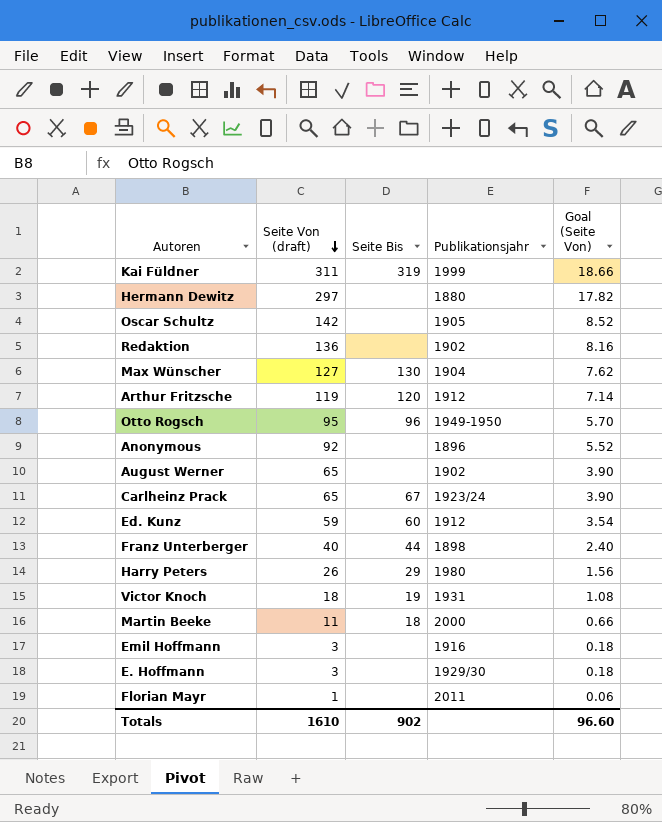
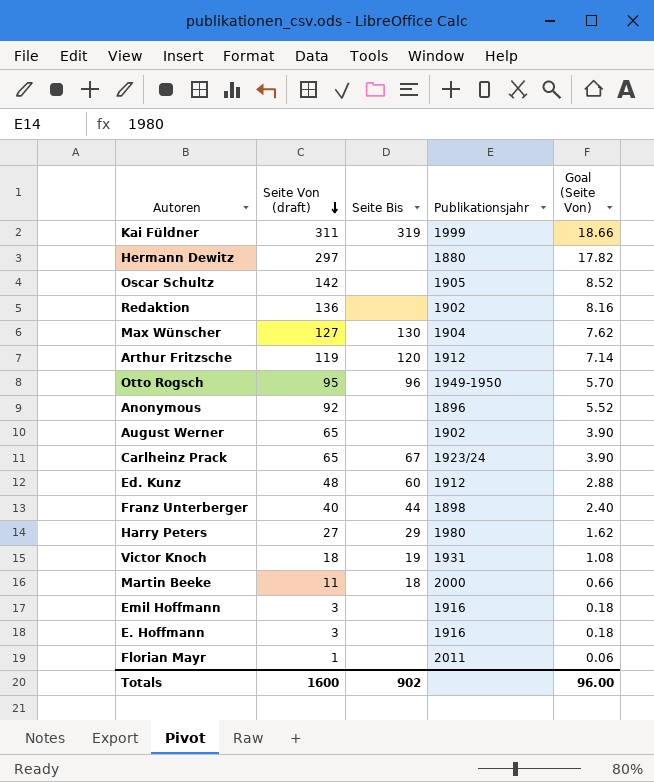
Ed. Kunz | Seite Von (draft): 59 -> 48
Ed. Kunz | Goal (Seite Von): 3.54 -> 2.88
Harry Peters | Seite Von (draft): 26 -> 27
Harry Peters | Goal (Seite Von): 1.56 -> 1.62
E. Hoffmann | Publikationsjahr: 1929/30 -> 1916
Totals | Seite Von (draft): 1610 -> 1600
Totals | Goal (Seite Von): 96.60 -> 96.00

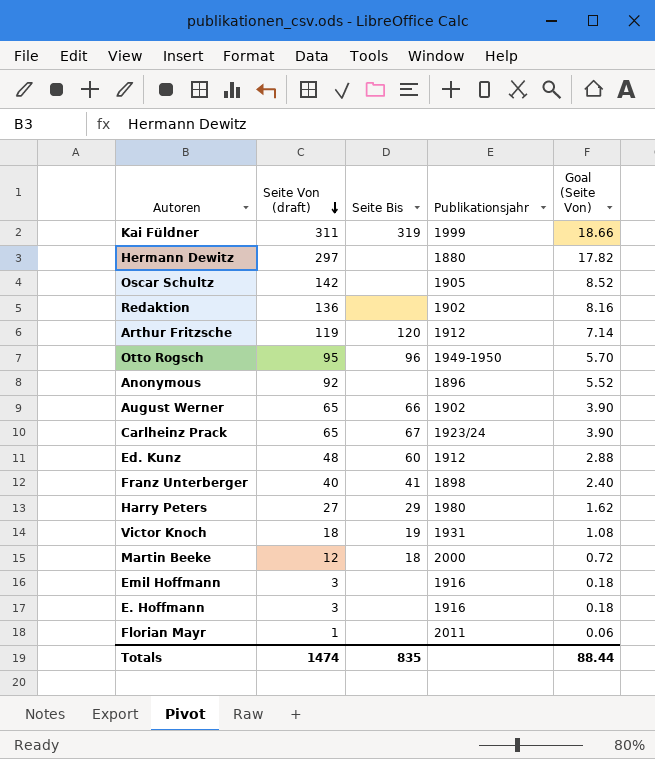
row Max Wünscher: 127 | 130 | 1904 | 7.62 -> none
August Werner | Seite Bis: none -> 66
Franz Unterberger | Seite Bis: 44 -> 41
Martin Beeke | Seite Von (draft): 11 -> 12
Martin Beeke | Goal (Seite Von): 0.66 -> 0.72
Totals | Seite Von (draft): 1600 -> 1474
Totals | Seite Bis: 902 -> 835
Totals | Goal (Seite Von): 96.00 -> 88.44

